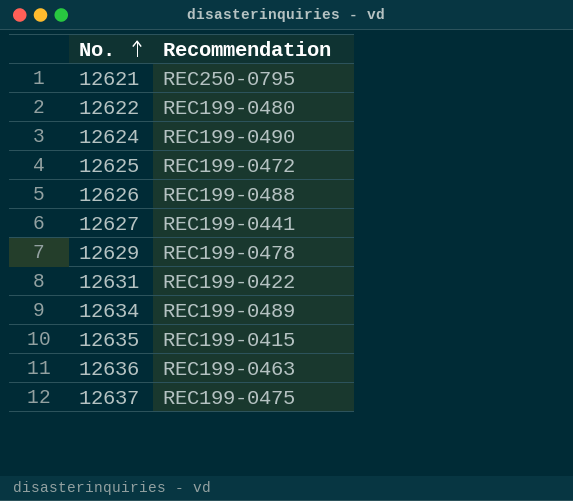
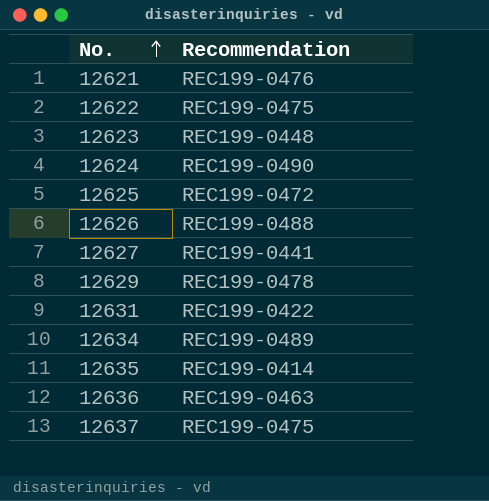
12621 | Recommendation: REC250-0795 -> REC199-0476
12622 | Recommendation: REC199-0480 -> REC199-0475
row 12623: none -> REC199-0448
12635 | Recommendation: REC199-0415 -> REC199-0414

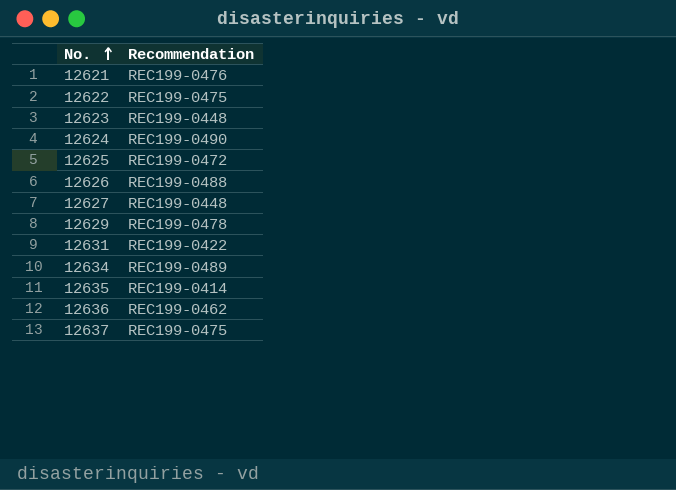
12627 | Recommendation: REC199-0441 -> REC199-0448
12636 | Recommendation: REC199-0463 -> REC199-0462

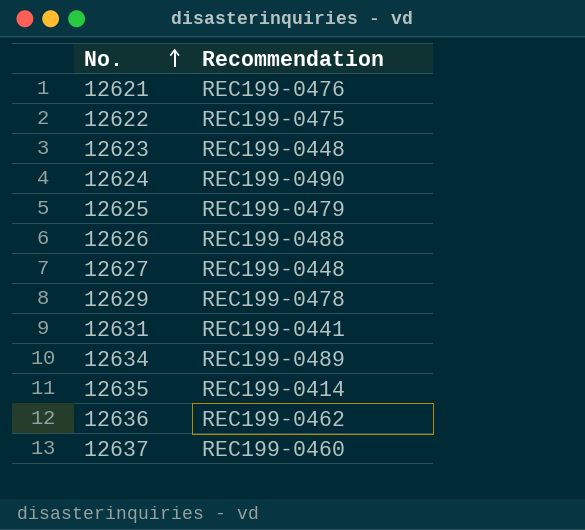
12625 | Recommendation: REC199-0472 -> REC199-0479
12631 | Recommendation: REC199-0422 -> REC199-0441
12637 | Recommendation: REC199-0475 -> REC199-0460

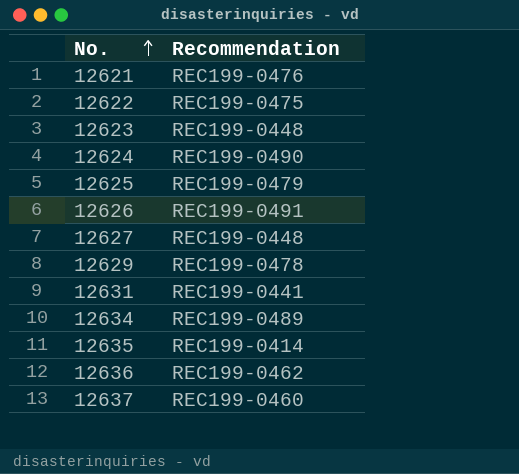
12626 | Recommendation: REC199-0488 -> REC199-0491

